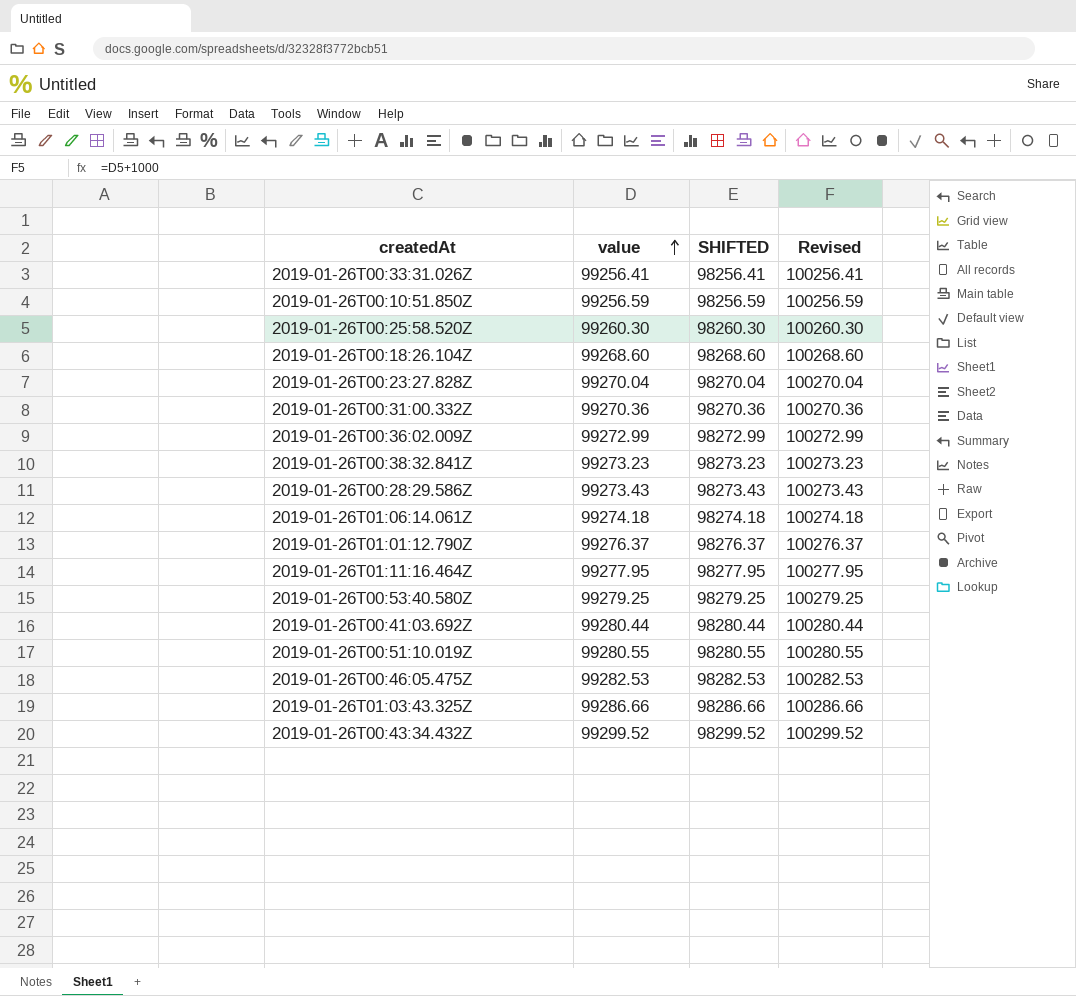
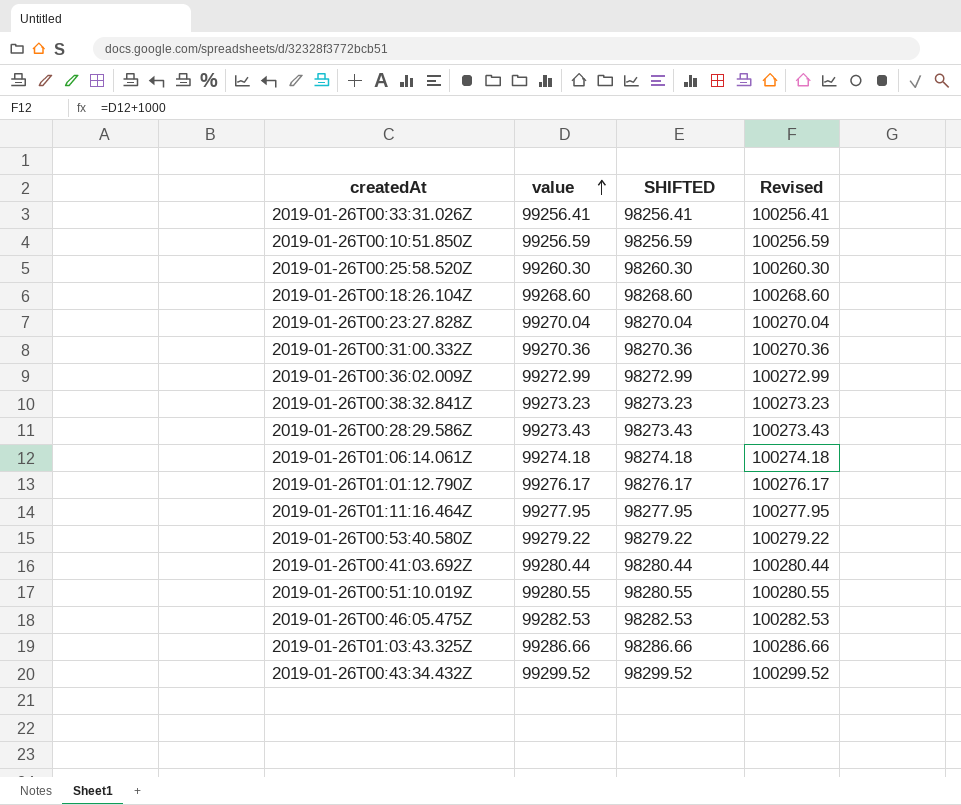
2019-01-26T01:01:12.790Z | value: 99276.37 -> 99276.17
2019-01-26T01:01:12.790Z | SHIFTED: 98276.37 -> 98276.17
2019-01-26T01:01:12.790Z | Revised: 100276.37 -> 100276.17
2019-01-26T00:53:40.580Z | value: 99279.25 -> 99279.22
2019-01-26T00:53:40.580Z | SHIFTED: 98279.25 -> 98279.22
2019-01-26T00:53:40.580Z | Revised: 100279.25 -> 100279.22

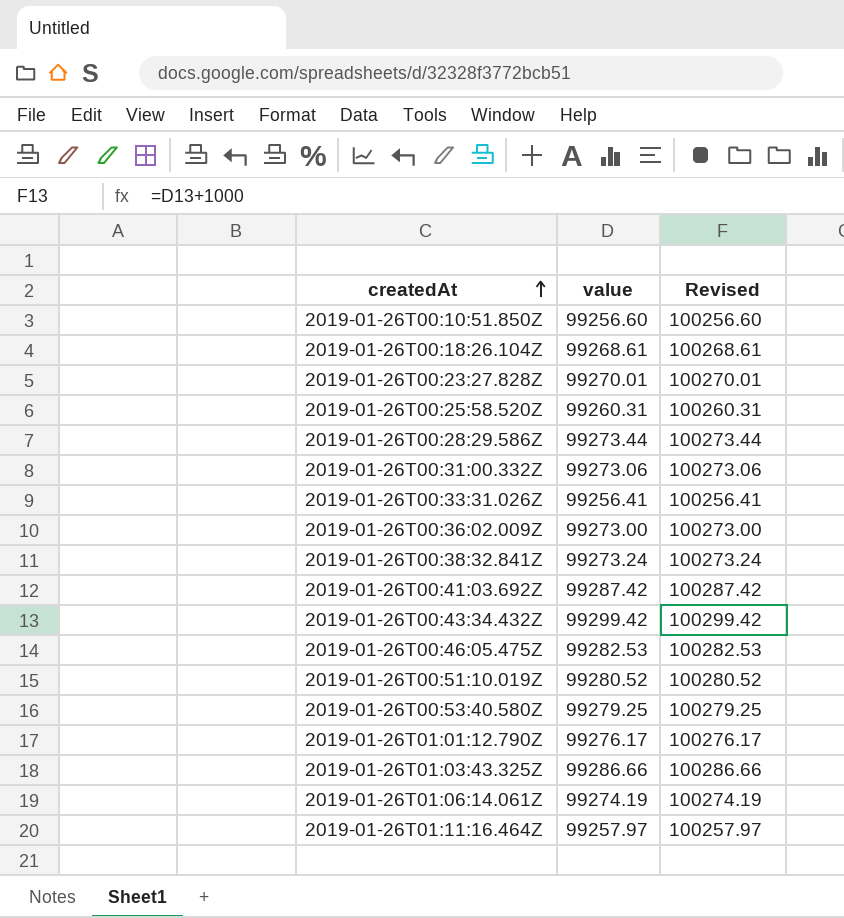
row order: value ascending -> createdAt ascending
column SHIFTED | formula: [value] - 1000 -> none
2019-01-26T00:10:51.850Z | value: 99256.59 -> 99256.60
2019-01-26T00:10:51.850Z | Revised: 100256.59 -> 100256.60
2019-01-26T00:18:26.104Z | value: 99268.60 -> 99268.61
2019-01-26T00:18:26.104Z | Revised: 100268.60 -> 100268.61
2019-01-26T00:23:27.828Z | value: 99270.04 -> 99270.01
2019-01-26T00:23:27.828Z | Revised: 100270.04 -> 100270.01
2019-01-26T00:25:58.520Z | value: 99260.30 -> 99260.31
2019-01-26T00:25:58.520Z | Revised: 100260.30 -> 100260.31
2019-01-26T00:28:29.586Z | value: 99273.43 -> 99273.44
2019-01-26T00:28:29.586Z | Revised: 100273.43 -> 100273.44
2019-01-26T00:31:00.332Z | value: 99270.36 -> 99273.06
2019-01-26T00:31:00.332Z | Revised: 100270.36 -> 100273.06
2019-01-26T00:36:02.009Z | value: 99272.99 -> 99273.00
2019-01-26T00:36:02.009Z | Revised: 100272.99 -> 100273.00
2019-01-26T00:38:32.841Z | value: 99273.23 -> 99273.24
2019-01-26T00:38:32.841Z | Revised: 100273.23 -> 100273.24
2019-01-26T00:41:03.692Z | value: 99280.44 -> 99287.42
2019-01-26T00:41:03.692Z | Revised: 100280.44 -> 100287.42
2019-01-26T00:43:34.432Z | value: 99299.52 -> 99299.42
2019-01-26T00:43:34.432Z | Revised: 100299.52 -> 100299.42
2019-01-26T00:51:10.019Z | value: 99280.55 -> 99280.52
2019-01-26T00:51:10.019Z | Revised: 100280.55 -> 100280.52
2019-01-26T00:53:40.580Z | value: 99279.22 -> 99279.25
2019-01-26T00:53:40.580Z | Revised: 100279.22 -> 100279.25
2019-01-26T01:06:14.061Z | value: 99274.18 -> 99274.19
2019-01-26T01:06:14.061Z | Revised: 100274.18 -> 100274.19
2019-01-26T01:11:16.464Z | value: 99277.95 -> 99257.97
2019-01-26T01:11:16.464Z | Revised: 100277.95 -> 100257.97

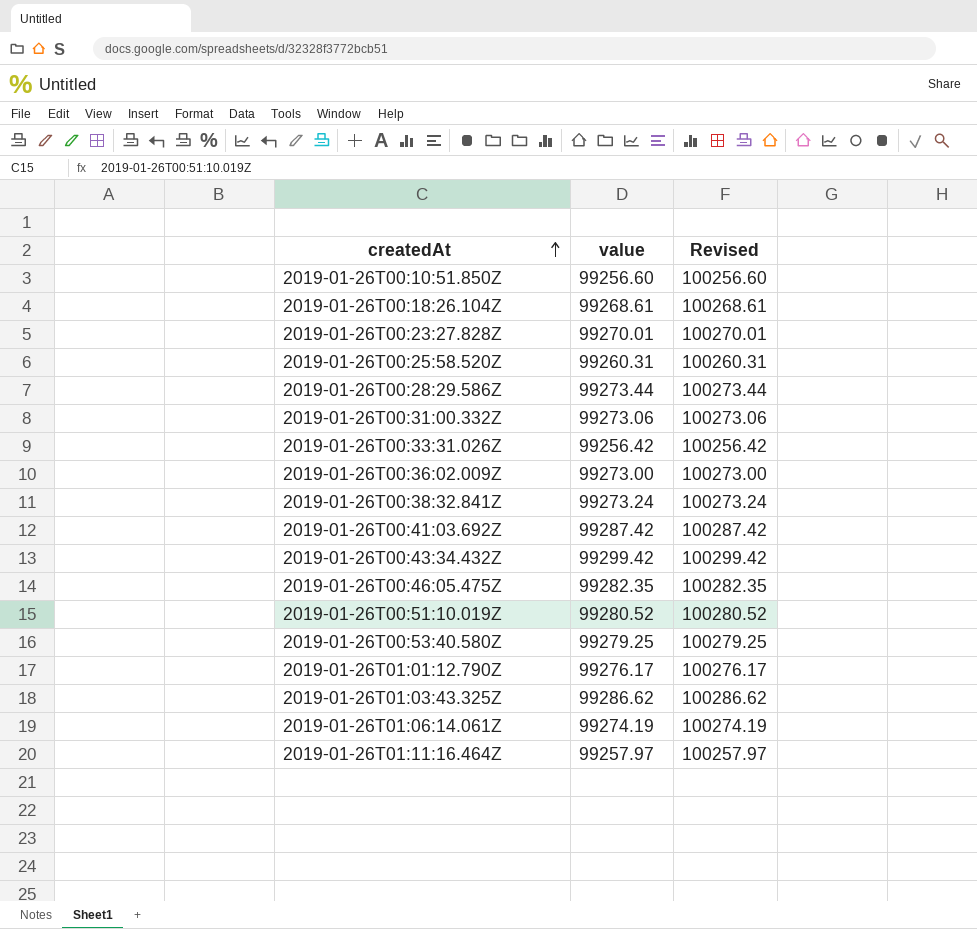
2019-01-26T00:33:31.026Z | value: 99256.41 -> 99256.42
2019-01-26T00:33:31.026Z | Revised: 100256.41 -> 100256.42
2019-01-26T00:46:05.475Z | value: 99282.53 -> 99282.35
2019-01-26T00:46:05.475Z | Revised: 100282.53 -> 100282.35
2019-01-26T01:03:43.325Z | value: 99286.66 -> 99286.62
2019-01-26T01:03:43.325Z | Revised: 100286.66 -> 100286.62

